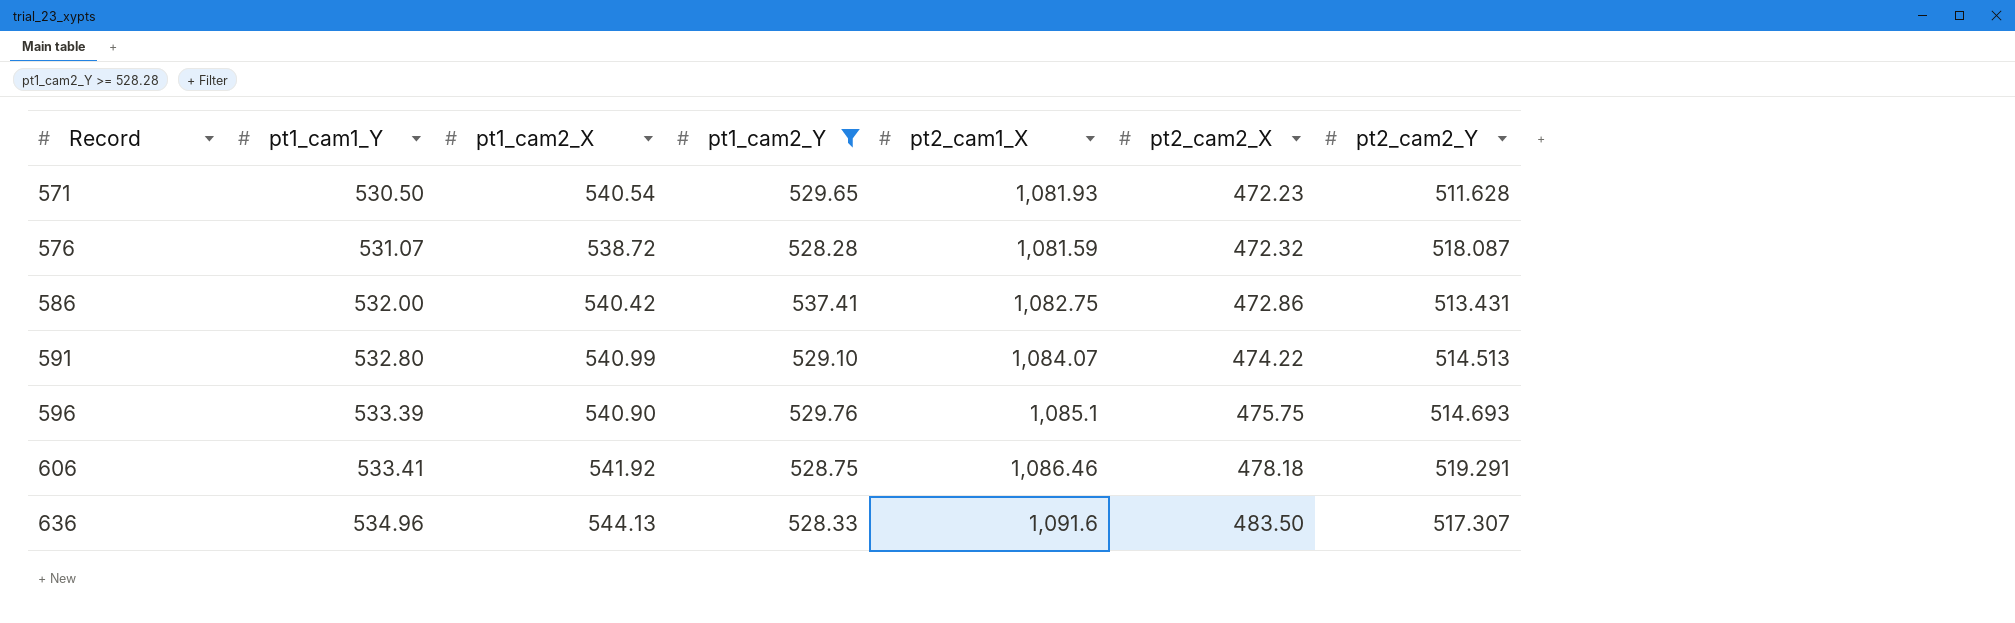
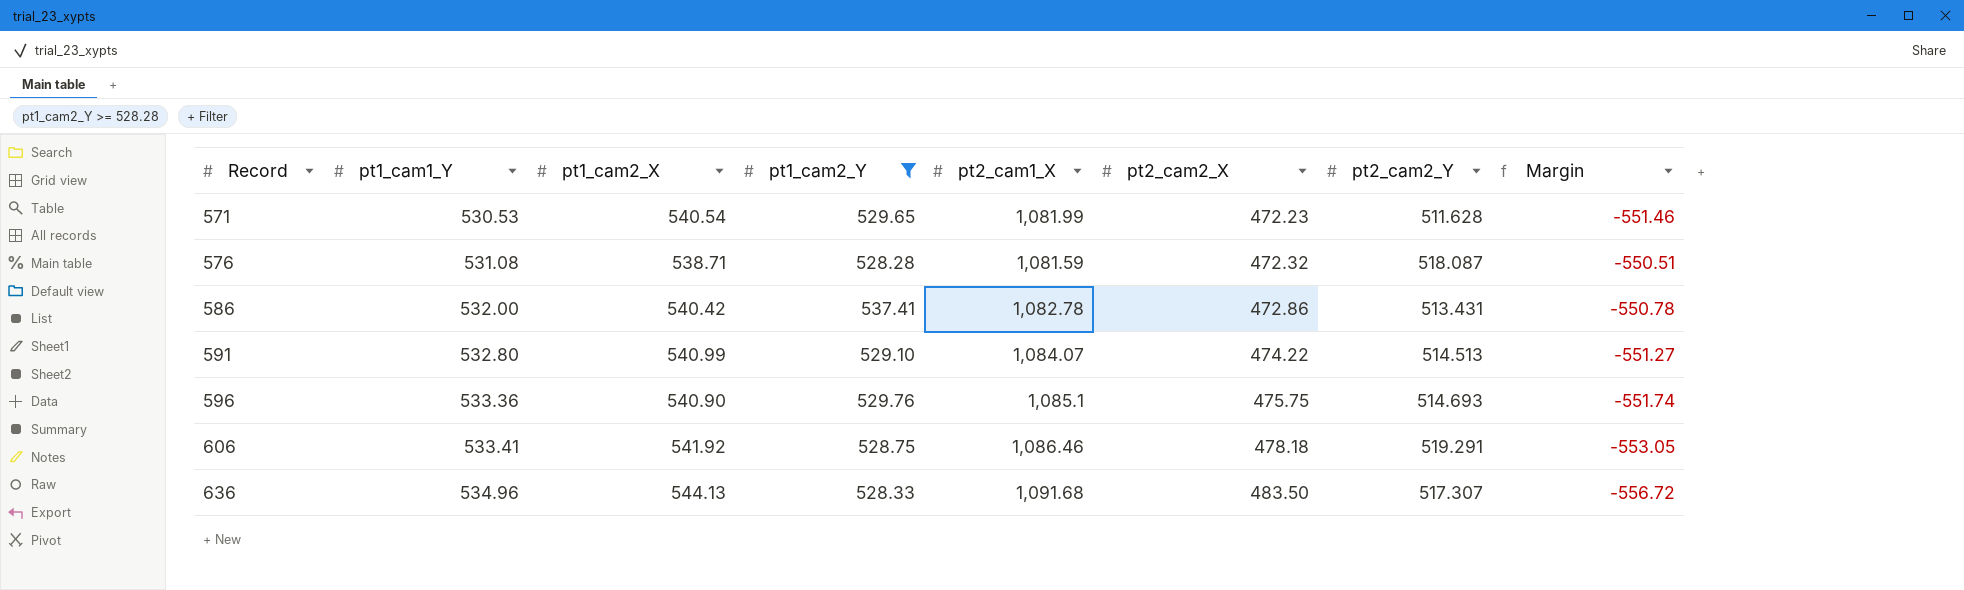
column Margin | formula: none -> [pt1_cam1_Y] - [pt2_cam1_X]
571 | pt1_cam1_Y: 530.50 -> 530.53
571 | pt2_cam1_X: 1,081.93 -> 1,081.99
576 | pt1_cam1_Y: 531.07 -> 531.08
576 | pt1_cam2_X: 538.72 -> 538.71
586 | pt2_cam1_X: 1,082.75 -> 1,082.78
596 | pt1_cam1_Y: 533.39 -> 533.36
636 | pt2_cam1_X: 1,091.6 -> 1,091.68

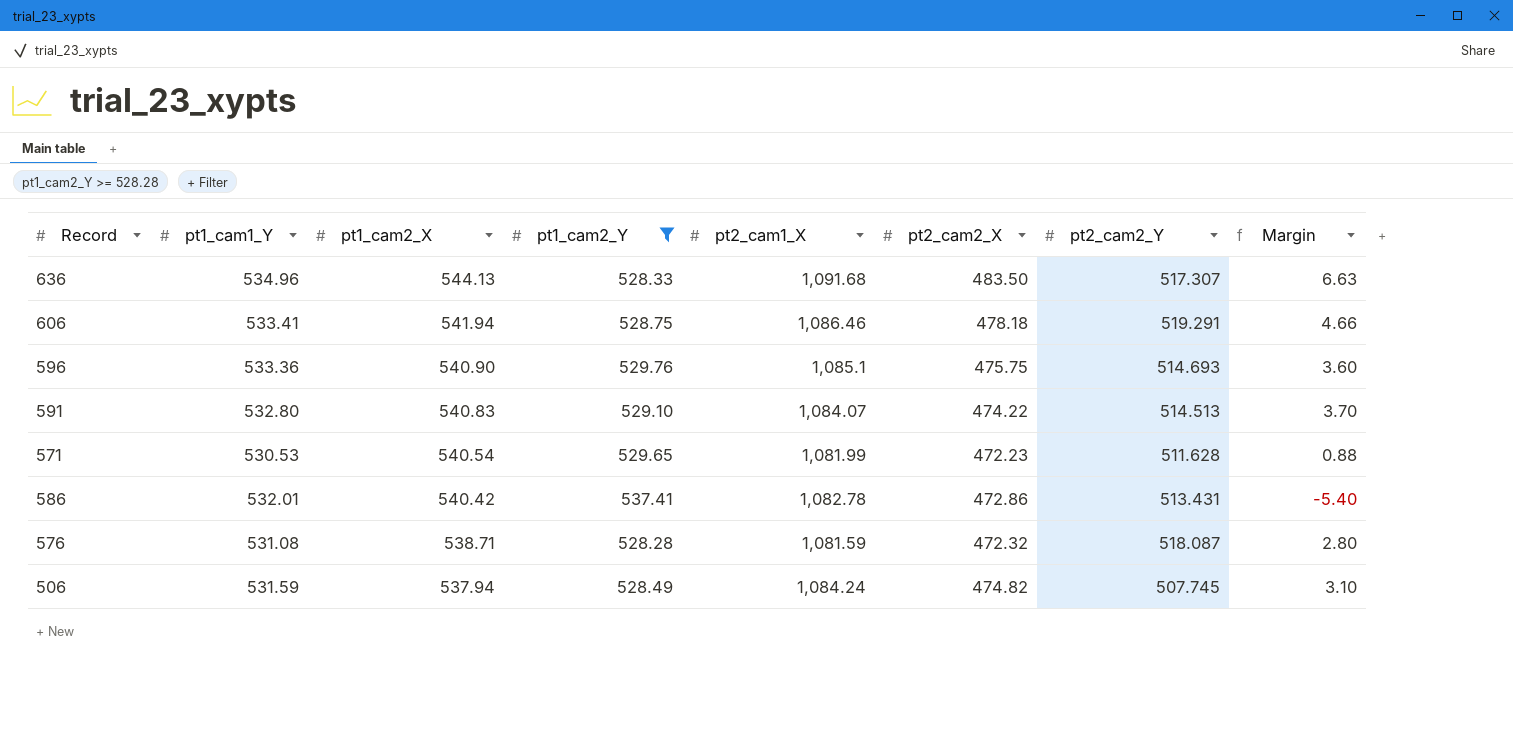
row order: Record ascending -> pt1_cam2_X descending
column Margin | formula: [pt1_cam1_Y] - [pt2_cam1_X] -> [pt1_cam1_Y] - [pt1_cam2_Y]
606 | pt1_cam2_X: 541.92 -> 541.94
591 | pt1_cam2_X: 540.99 -> 540.83
586 | pt1_cam1_Y: 532.00 -> 532.01
row 506: none -> 531.59 | 537.94 | 528.49 | 1,084.24 | 474.82 | 507.745 | 3.10

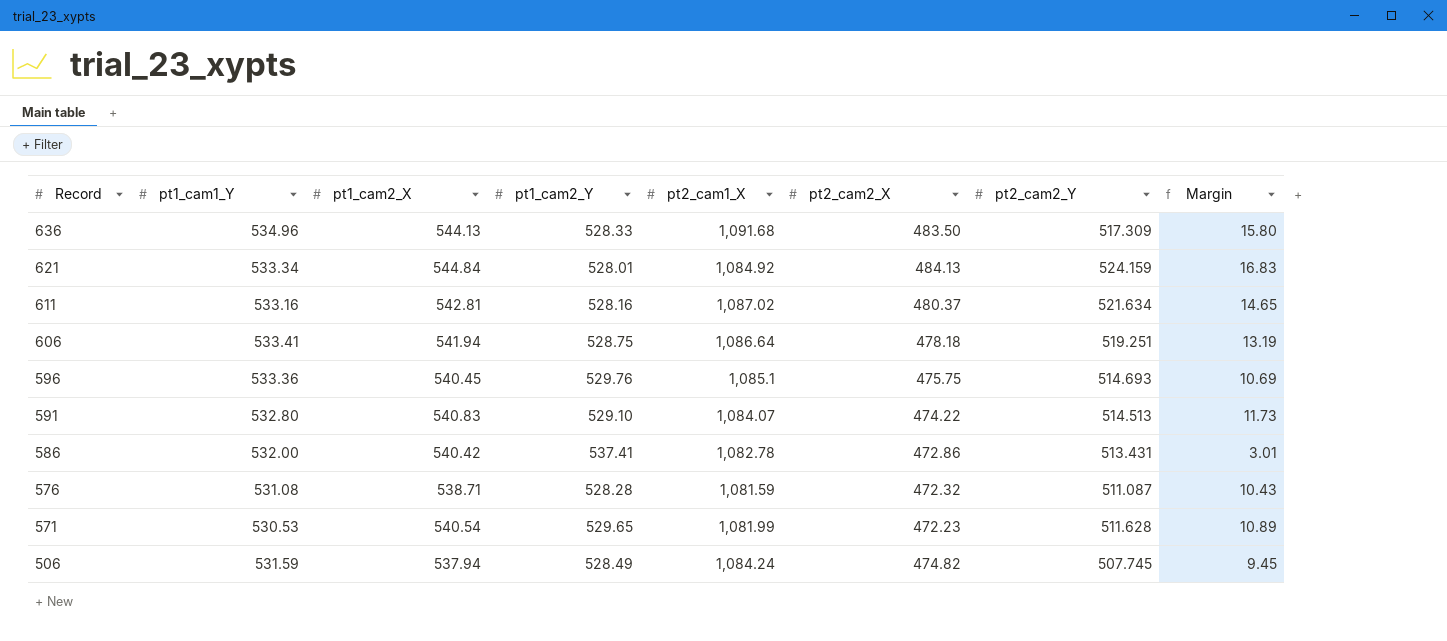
filter: pt1_cam2_Y >= 528.28 -> none
row order: pt1_cam2_X descending -> Record descending
column Margin | formula: [pt1_cam1_Y] - [pt1_cam2_Y] -> [pt1_cam2_X] - [pt1_cam2_Y]
636 | pt2_cam2_Y: 517.307 -> 517.309
606 | pt2_cam1_X: 1,086.46 -> 1,086.64
606 | pt2_cam2_Y: 519.291 -> 519.251
596 | pt1_cam2_X: 540.90 -> 540.45
586 | pt1_cam1_Y: 532.01 -> 532.00
576 | pt2_cam2_Y: 518.087 -> 511.087

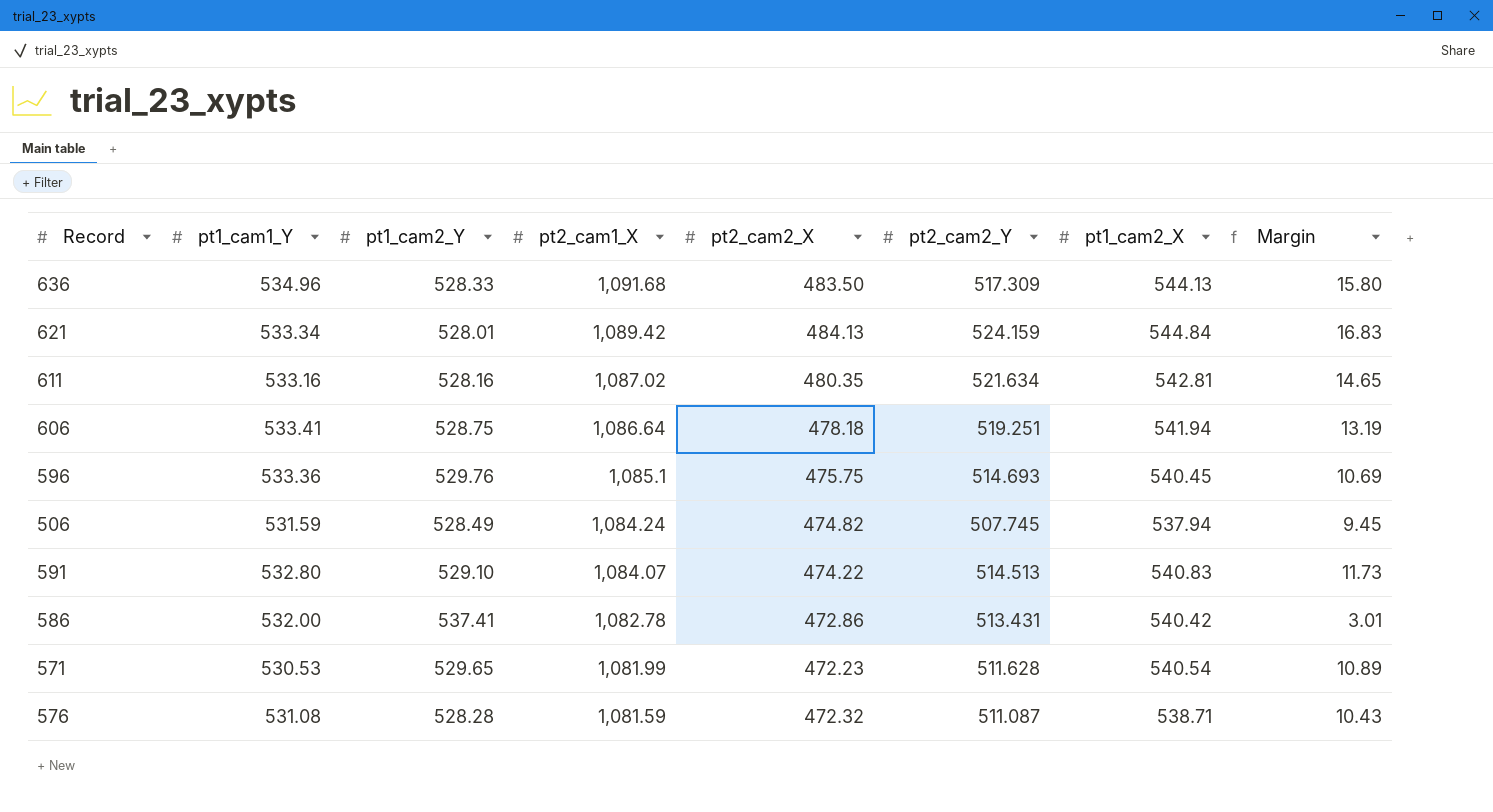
row order: Record descending -> pt2_cam1_X descending
column pt1_cam2_X | position: 3 -> 7
621 | pt2_cam1_X: 1,084.92 -> 1,089.42
611 | pt2_cam2_X: 480.37 -> 480.35

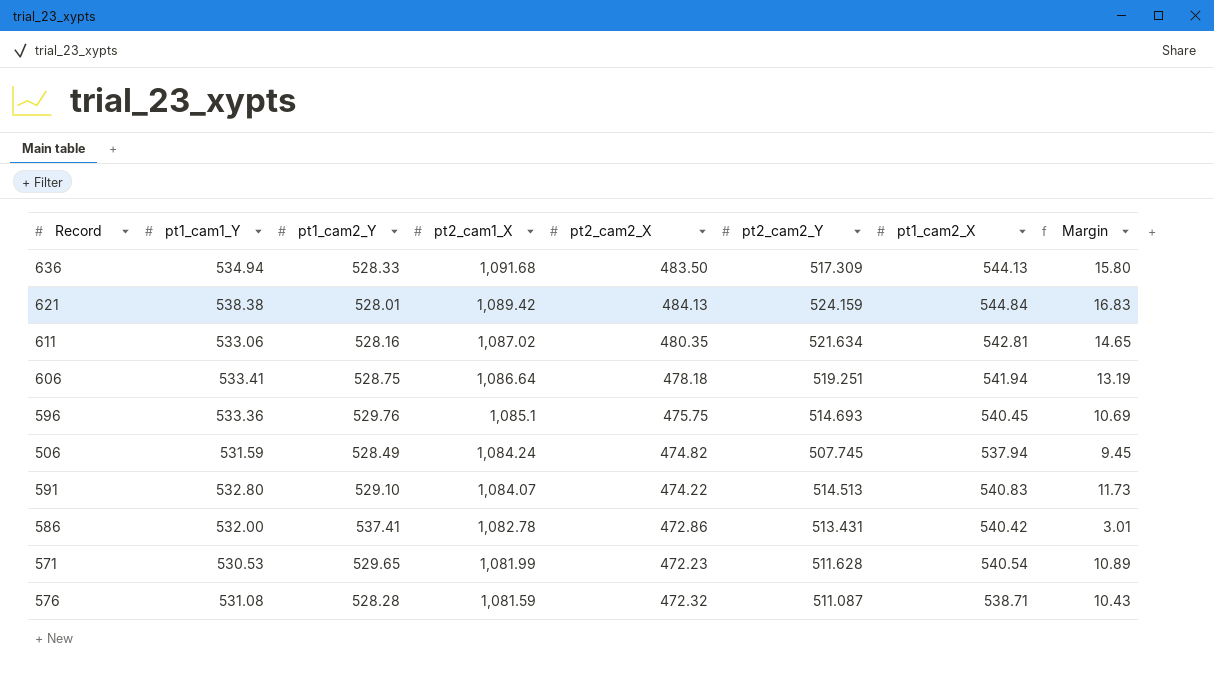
636 | pt1_cam1_Y: 534.96 -> 534.94
621 | pt1_cam1_Y: 533.34 -> 538.38
611 | pt1_cam1_Y: 533.16 -> 533.06

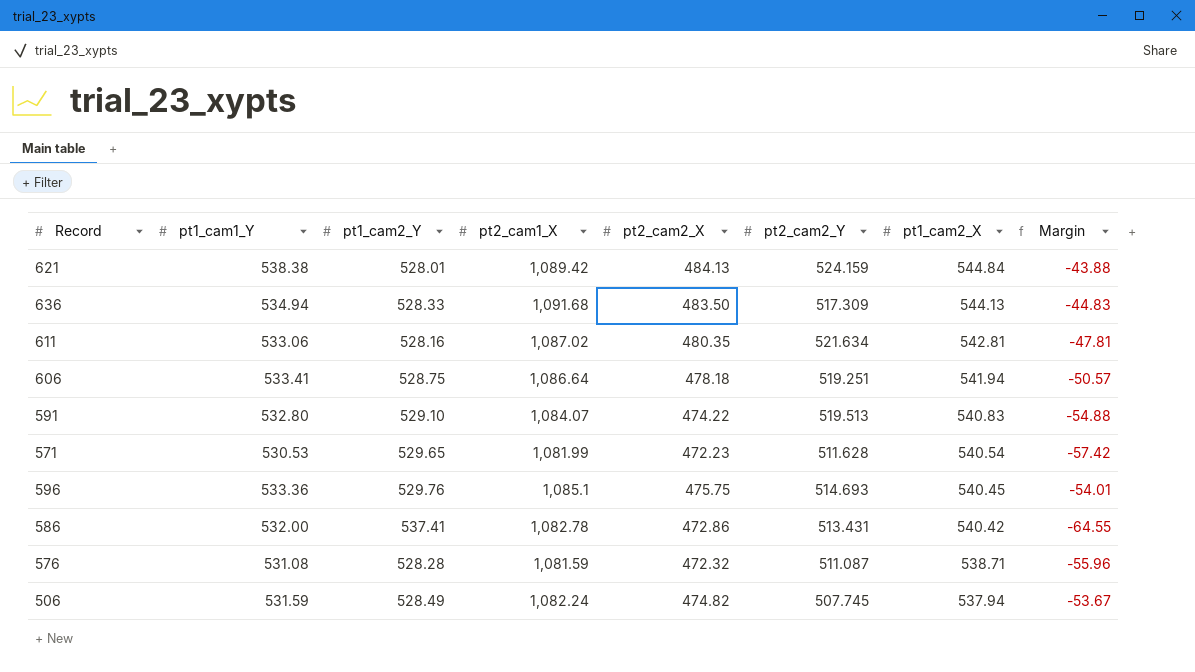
row order: pt2_cam1_X descending -> pt1_cam2_X descending
column Margin | formula: [pt1_cam2_X] - [pt1_cam2_Y] -> [pt2_cam2_X] - [pt1_cam2_Y]
591 | pt2_cam2_Y: 514.513 -> 519.513
506 | pt2_cam1_X: 1,084.24 -> 1,082.24

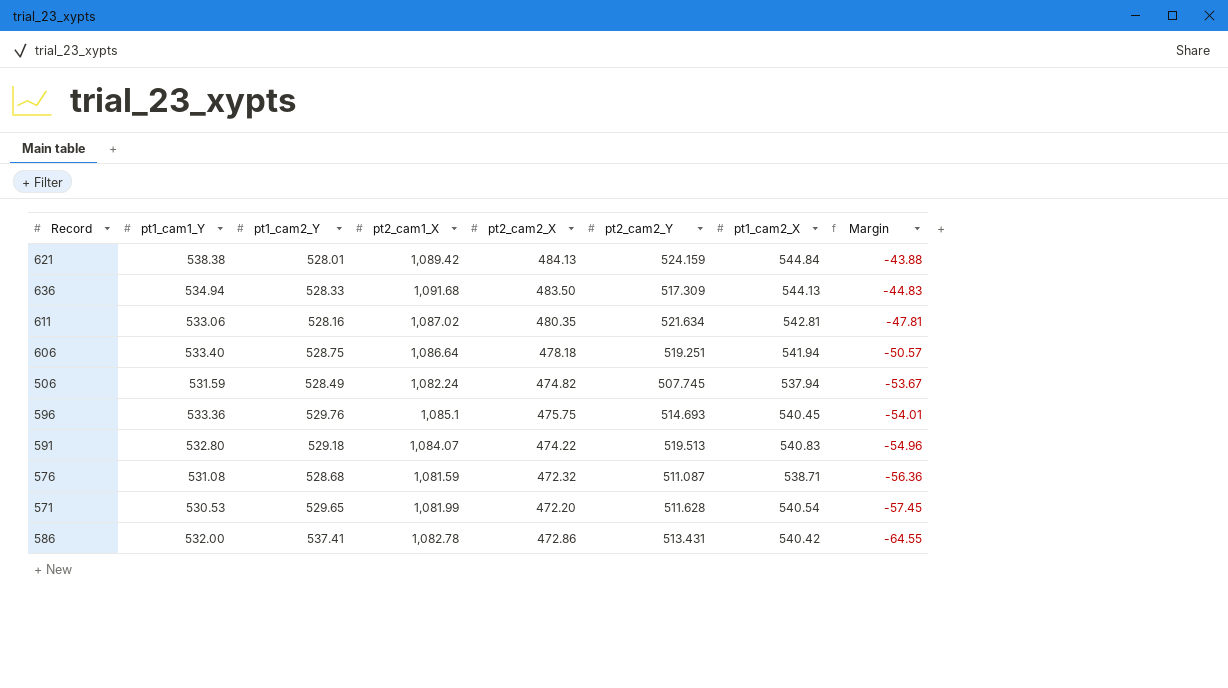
row order: pt1_cam2_X descending -> Margin descending
606 | pt1_cam1_Y: 533.41 -> 533.40
591 | pt1_cam2_Y: 529.10 -> 529.18
591 | Margin: -54.88 -> -54.96
576 | pt1_cam2_Y: 528.28 -> 528.68
576 | Margin: -55.96 -> -56.36
571 | pt2_cam2_X: 472.23 -> 472.20
571 | Margin: -57.42 -> -57.45

